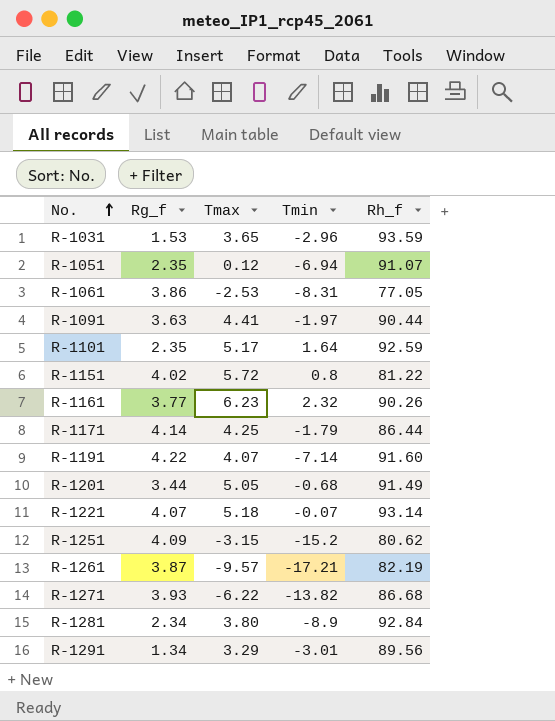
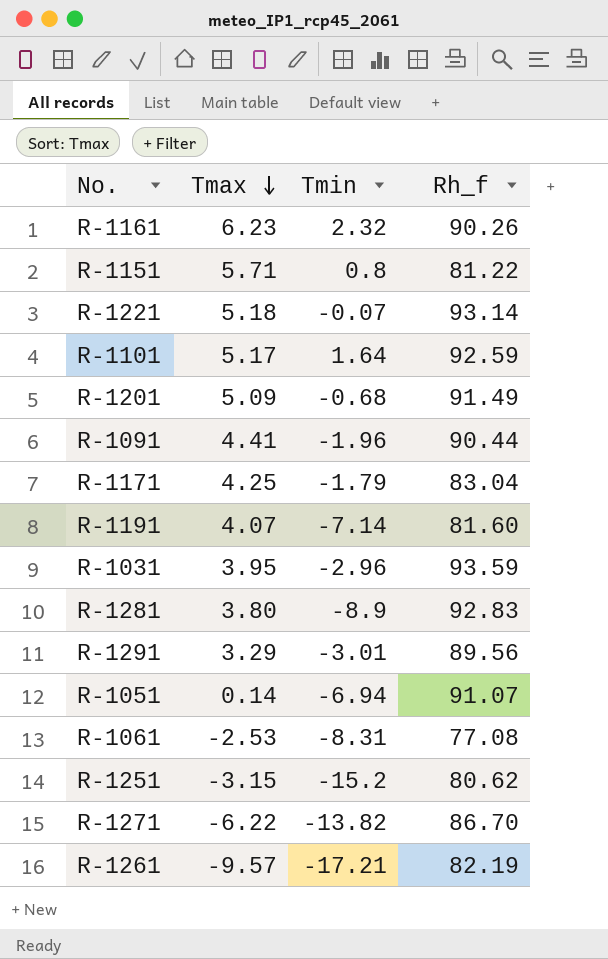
row order: No. ascending -> Tmax descending
column Rg_f | position: 2 -> none
R-1151 | Tmax: 5.72 -> 5.71
R-1201 | Tmax: 5.05 -> 5.09
R-1091 | Tmin: -1.97 -> -1.96
R-1171 | Rh_f: 86.44 -> 83.04
R-1191 | Rh_f: 91.60 -> 81.60
R-1031 | Tmax: 3.65 -> 3.95
R-1281 | Rh_f: 92.84 -> 92.83
R-1051 | Tmax: 0.12 -> 0.14
R-1061 | Rh_f: 77.05 -> 77.08
R-1271 | Rh_f: 86.68 -> 86.70

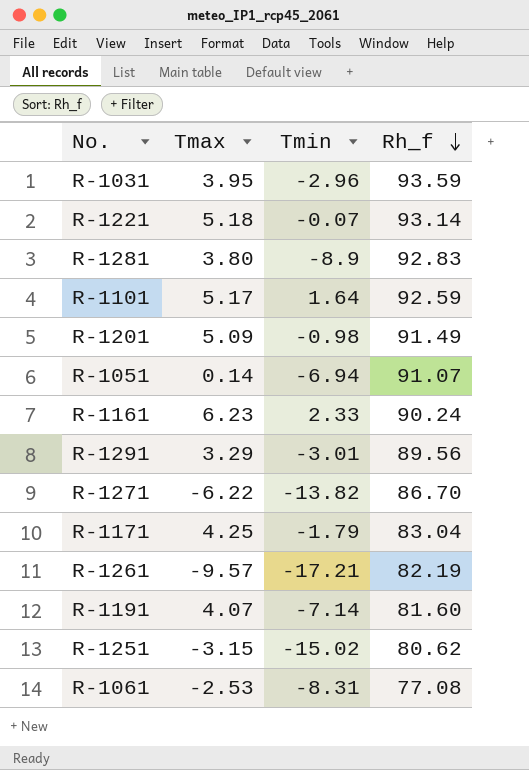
row order: Tmax descending -> Rh_f descending
row R-1151: 5.71 | 0.8 | 81.22 -> none
row R-1091: 4.41 | -1.96 | 90.44 -> none
R-1201 | Tmin: -0.68 -> -0.98
R-1161 | Tmin: 2.32 -> 2.33
R-1161 | Rh_f: 90.26 -> 90.24
R-1251 | Tmin: -15.2 -> -15.02

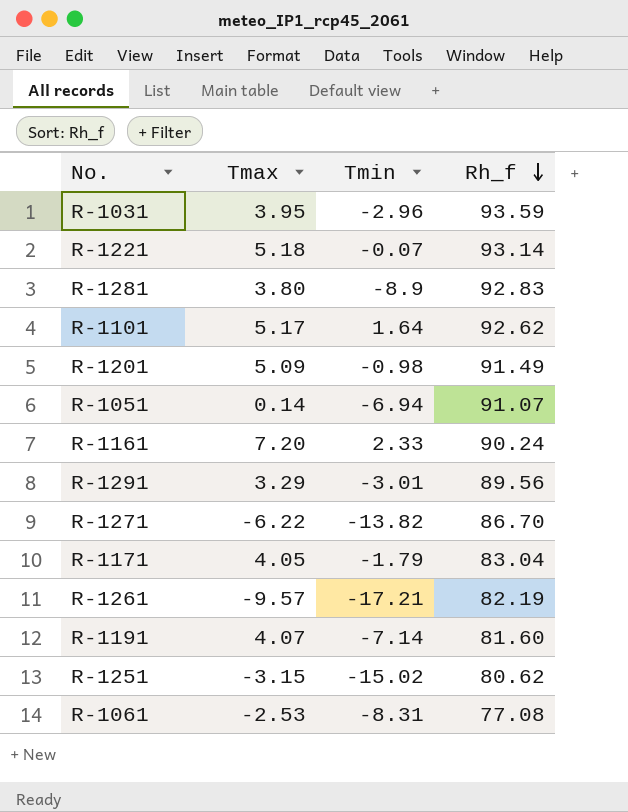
R-1101 | Rh_f: 92.59 -> 92.62
R-1161 | Tmax: 6.23 -> 7.20
R-1171 | Tmax: 4.25 -> 4.05

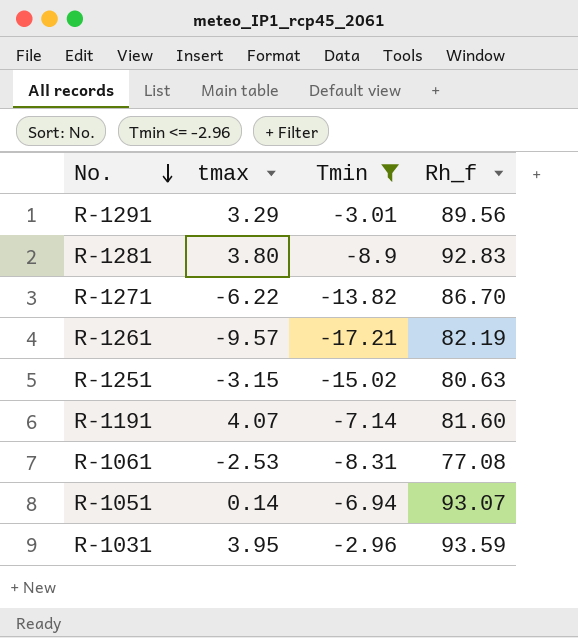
filter: none -> Tmin <= -2.96
row order: Rh_f descending -> No. descending
column name: Tmax -> tmax
R-1251 | Rh_f: 80.62 -> 80.63
R-1051 | Rh_f: 91.07 -> 93.07

